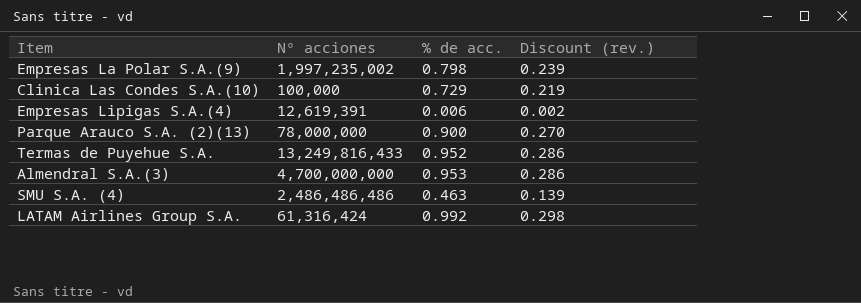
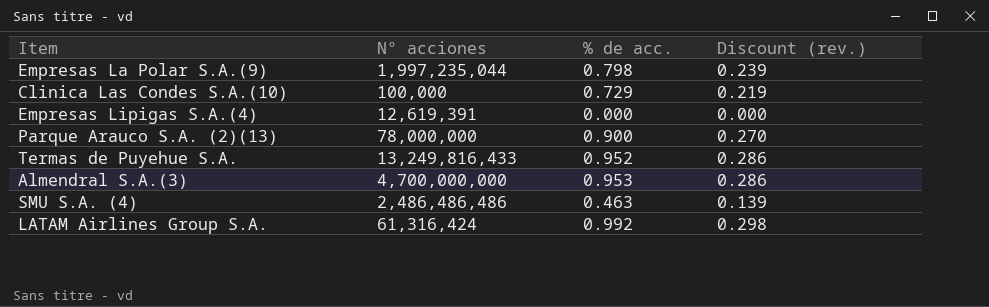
Empresas La Polar S.A.(9) | Nº acciones: 1,997,235,002 -> 1,997,235,044
Empresas Lipigas S.A.(4) | % de acc.: 0.006 -> 0.000
Empresas Lipigas S.A.(4) | Discount (rev.): 0.002 -> 0.000

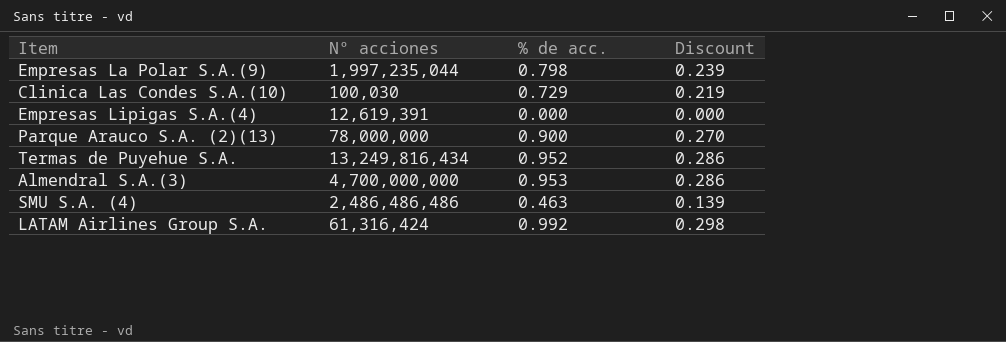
column name: Discount (rev.) -> Discount
Clinica Las Condes S.A.(10) | Nº acciones: 100,000 -> 100,030
Termas de Puyehue S.A. | Nº acciones: 13,249,816,433 -> 13,249,816,434

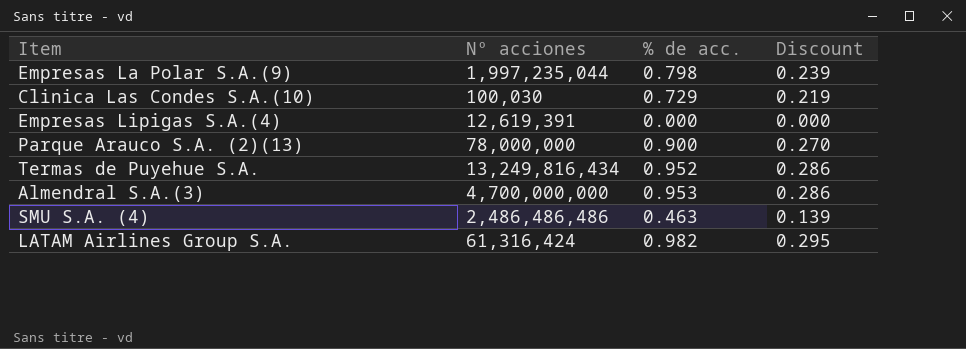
LATAM Airlines Group S.A. | % de acc.: 0.992 -> 0.982
LATAM Airlines Group S.A. | Discount: 0.298 -> 0.295

